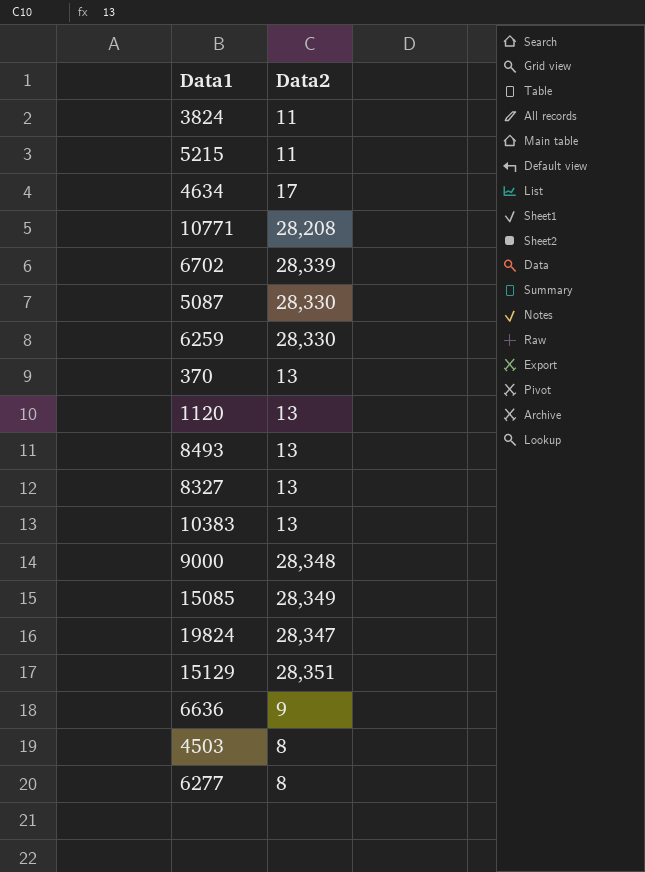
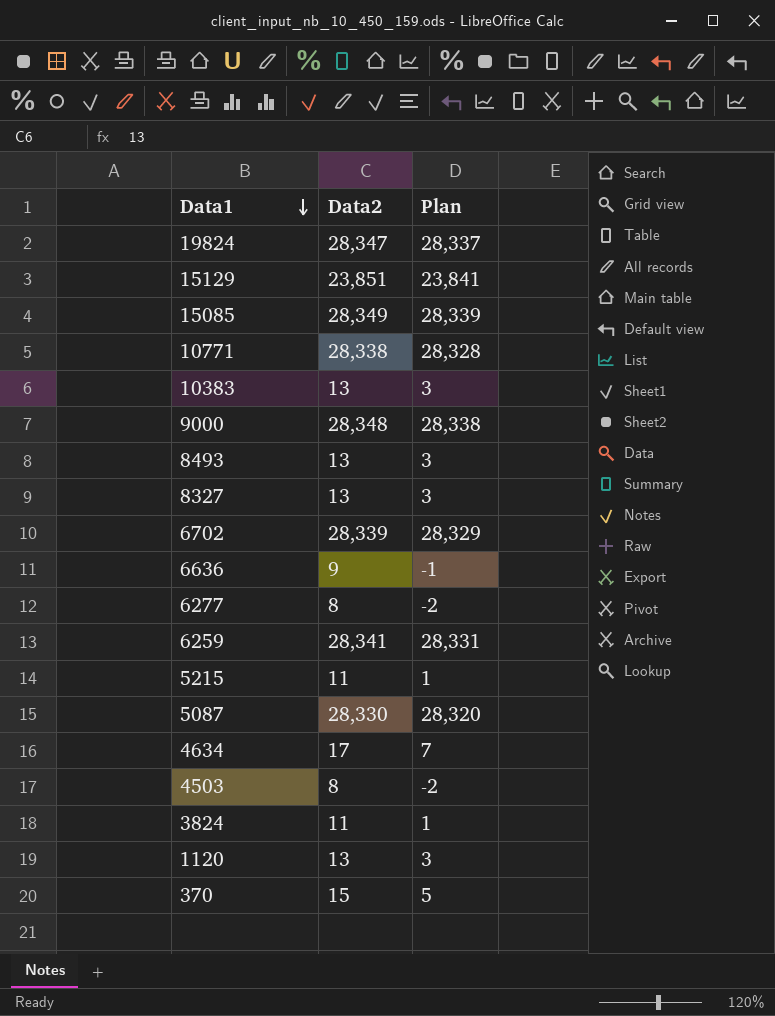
row order: none -> Data1 descending
column Plan | formula: none -> [Data2] - 10
15129 | Data2: 28,351 -> 23,851
10771 | Data2: 28,208 -> 28,338
6259 | Data2: 28,330 -> 28,341
370 | Data2: 13 -> 15

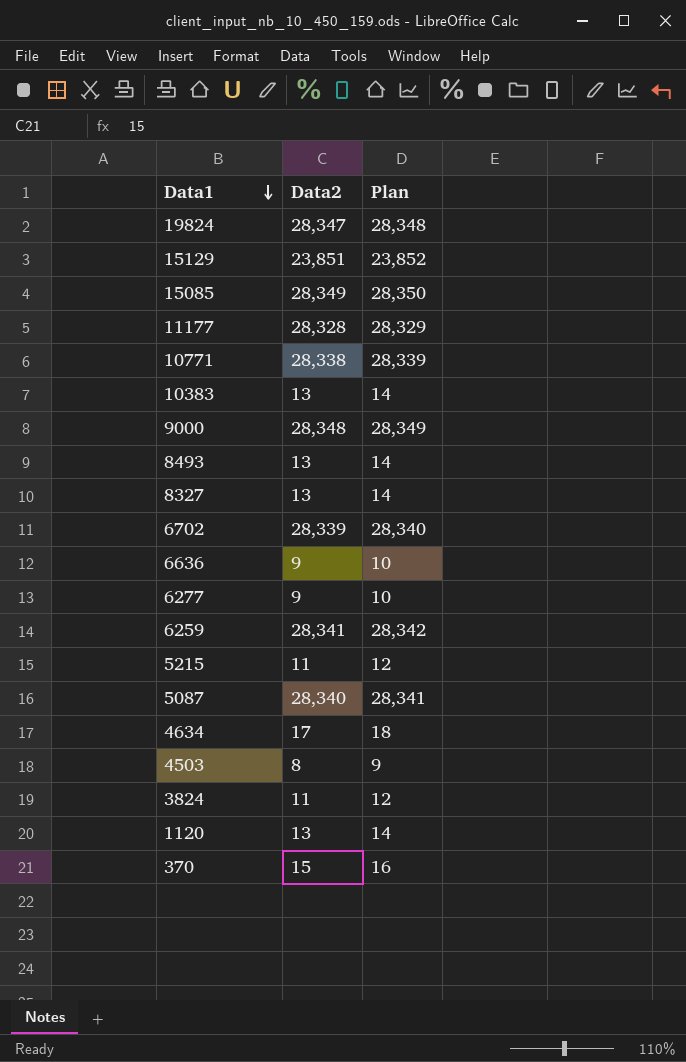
column Plan | formula: [Data2] - 10 -> [Data2] + 1
row 11177: none -> 28,328 | 28,329
6277 | Data2: 8 -> 9
5087 | Data2: 28,330 -> 28,340

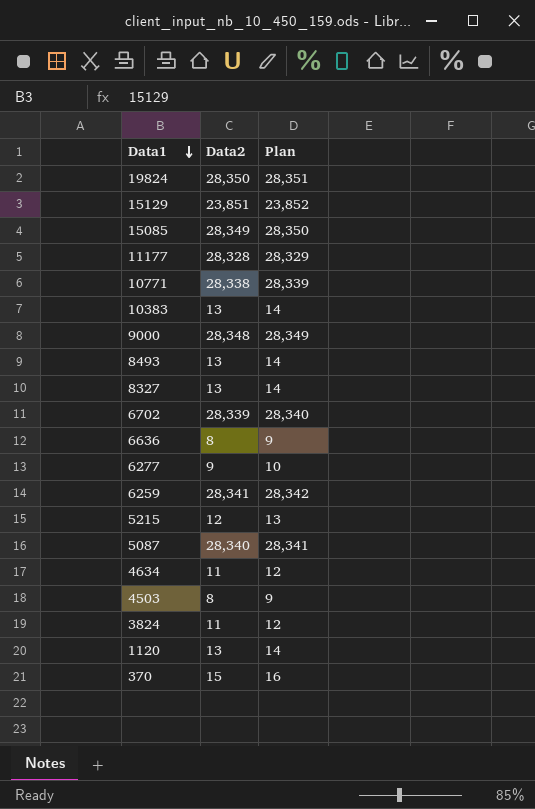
19824 | Data2: 28,347 -> 28,350
19824 | Plan: 28,348 -> 28,351
6636 | Data2: 9 -> 8
6636 | Plan: 10 -> 9
5215 | Data2: 11 -> 12
5215 | Plan: 12 -> 13
4634 | Data2: 17 -> 11
4634 | Plan: 18 -> 12

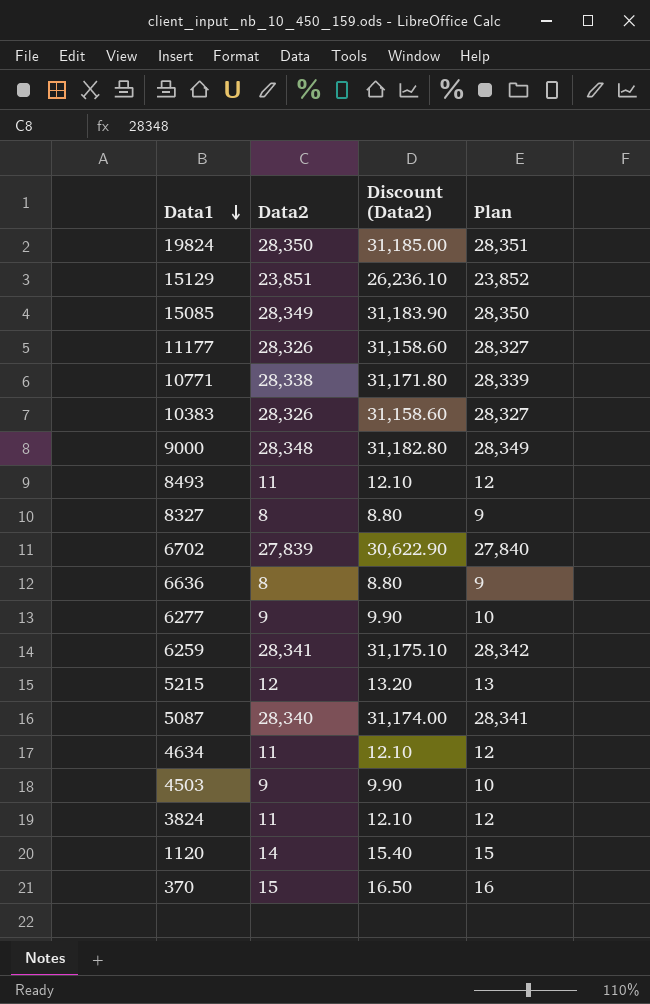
column Discount (Data2) | formula: none -> [Data2] * 1.1
11177 | Data2: 28,328 -> 28,326
11177 | Plan: 28,329 -> 28,327
10383 | Data2: 13 -> 28,326
10383 | Plan: 14 -> 28,327
8493 | Data2: 13 -> 11
8493 | Plan: 14 -> 12
8327 | Data2: 13 -> 8
8327 | Plan: 14 -> 9
6702 | Data2: 28,339 -> 27,839
6702 | Plan: 28,340 -> 27,840
4503 | Data2: 8 -> 9
4503 | Plan: 9 -> 10
1120 | Data2: 13 -> 14
1120 | Plan: 14 -> 15

